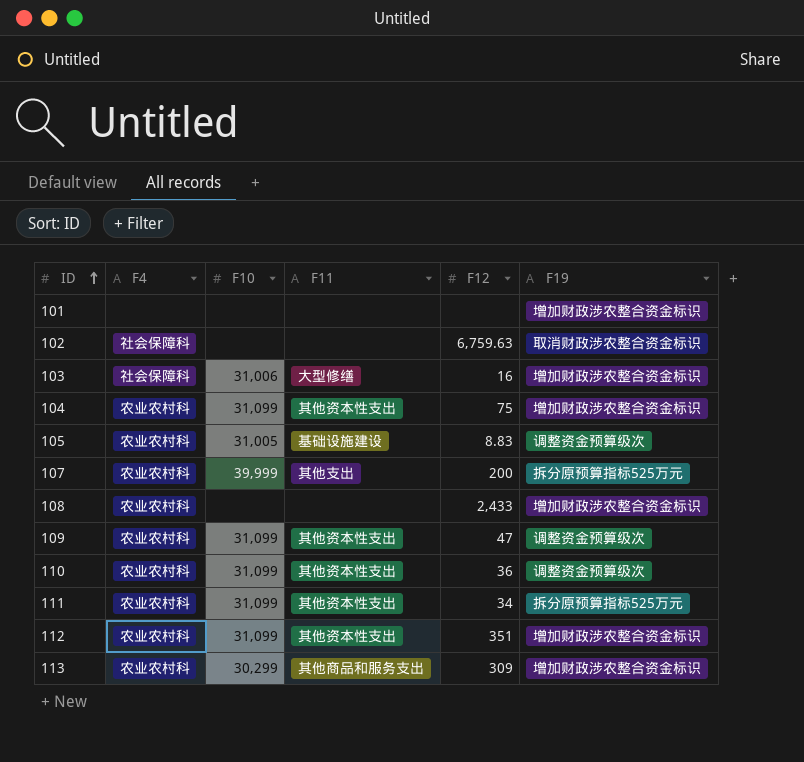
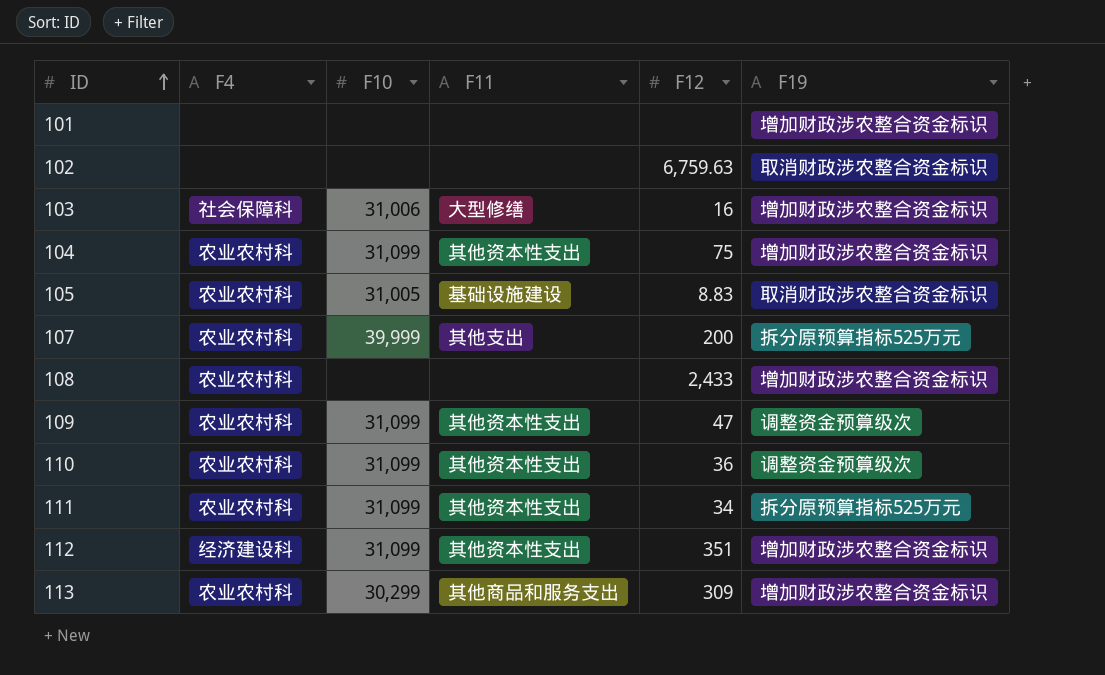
102 | F4: 社会保障科 -> none
105 | F19: 调整资金预算级次 -> 取消财政涉农整合资金标识
112 | F4: 农业农村科 -> 经济建设科

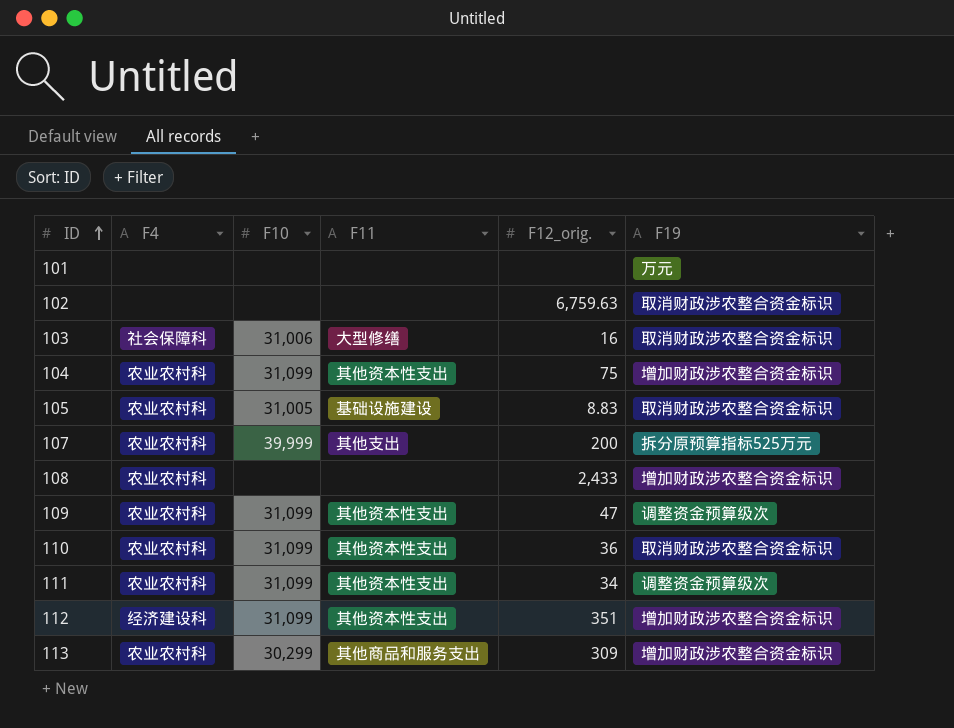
column name: F12 -> F12_orig.
101 | F19: 增加财政涉农整合资金标识 -> 万元
103 | F19: 增加财政涉农整合资金标识 -> 取消财政涉农整合资金标识
110 | F19: 调整资金预算级次 -> 取消财政涉农整合资金标识
111 | F19: 拆分原预算指标525万元 -> 调整资金预算级次

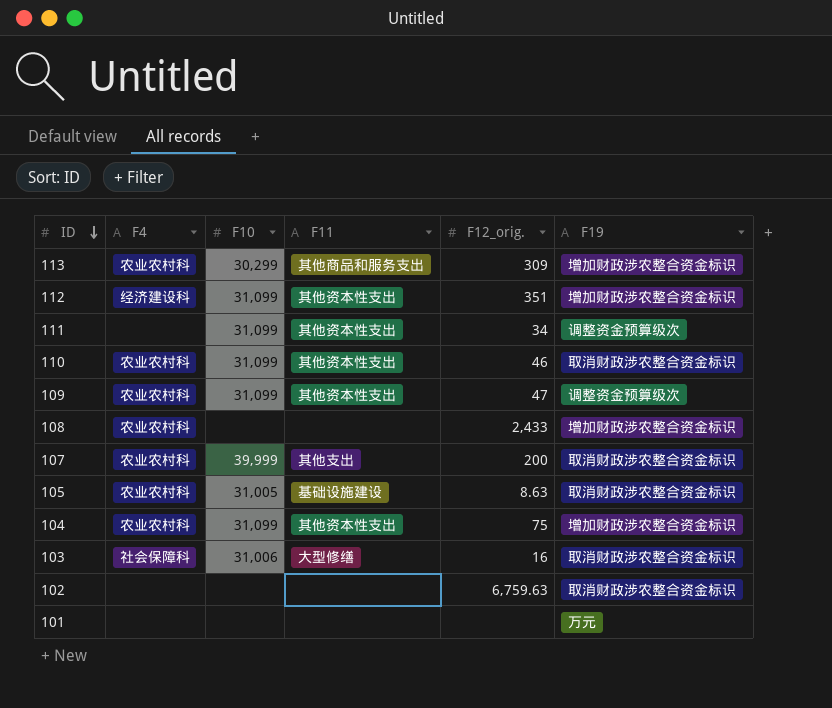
row order: ID ascending -> ID descending
111 | F4: 农业农村科 -> none
110 | F12_orig.: 36 -> 46
107 | F19: 拆分原预算指标525万元 -> 取消财政涉农整合资金标识
105 | F12_orig.: 8.83 -> 8.63

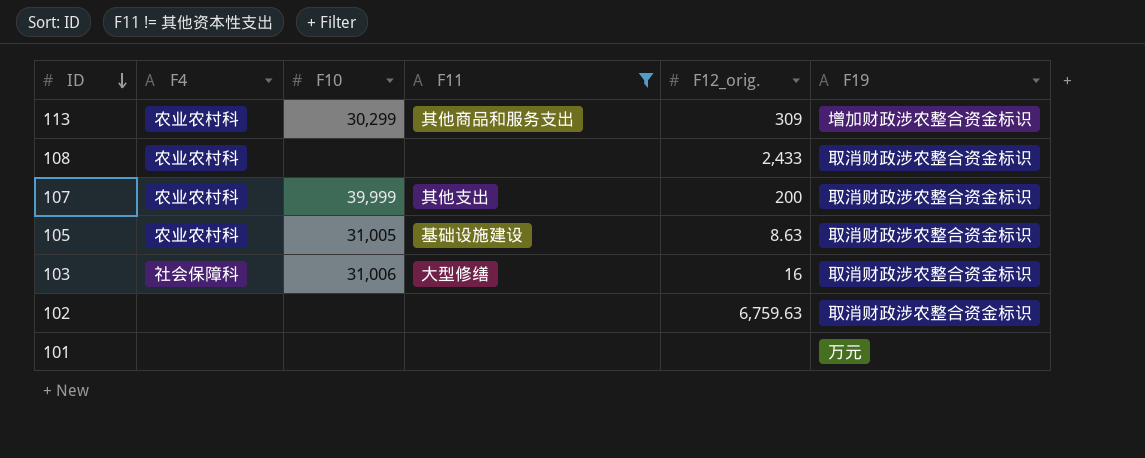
filter: none -> F11 != 其他资本性支出
108 | F19: 增加财政涉农整合资金标识 -> 取消财政涉农整合资金标识

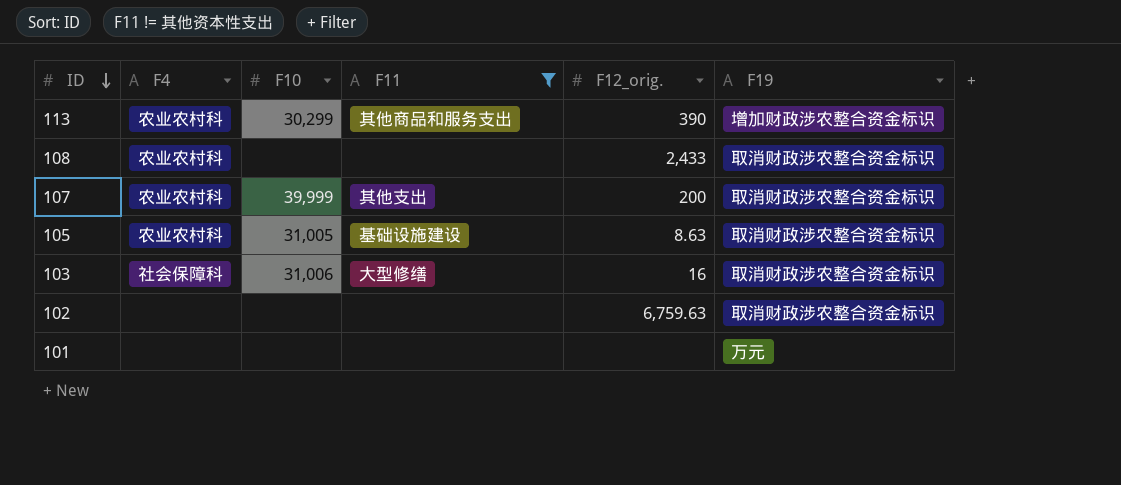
113 | F12_orig.: 309 -> 390

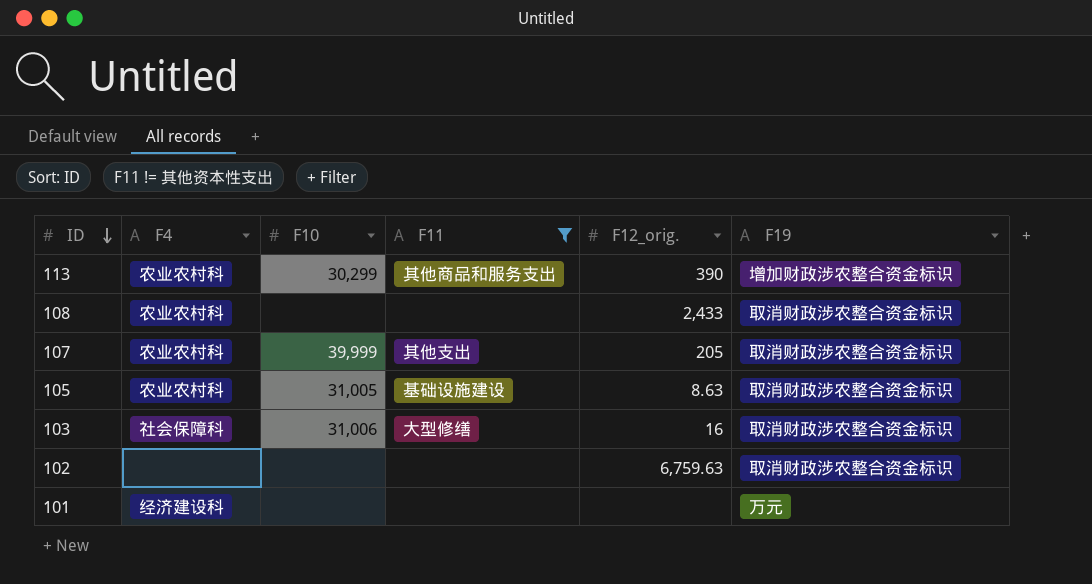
107 | F12_orig.: 200 -> 205
101 | F4: none -> 经济建设科

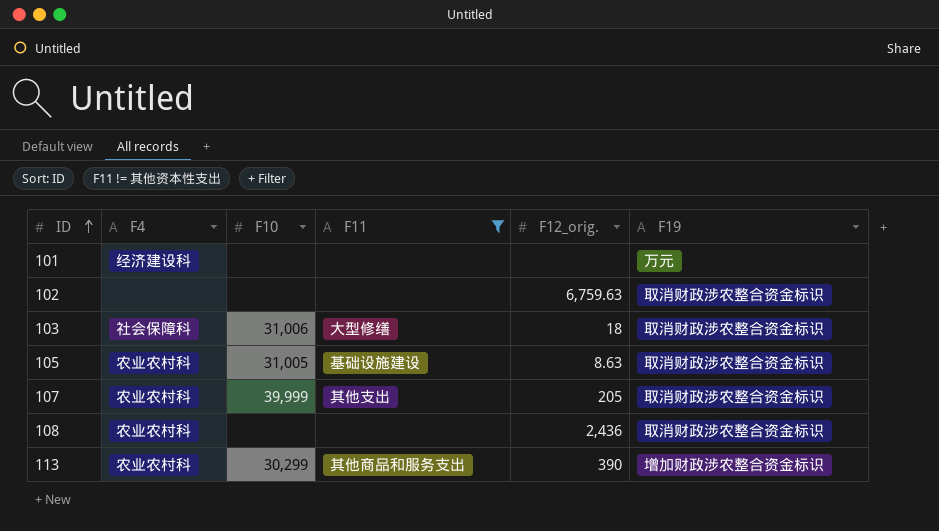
row order: ID descending -> ID ascending
103 | F12_orig.: 16 -> 18
108 | F12_orig.: 2,433 -> 2,436

